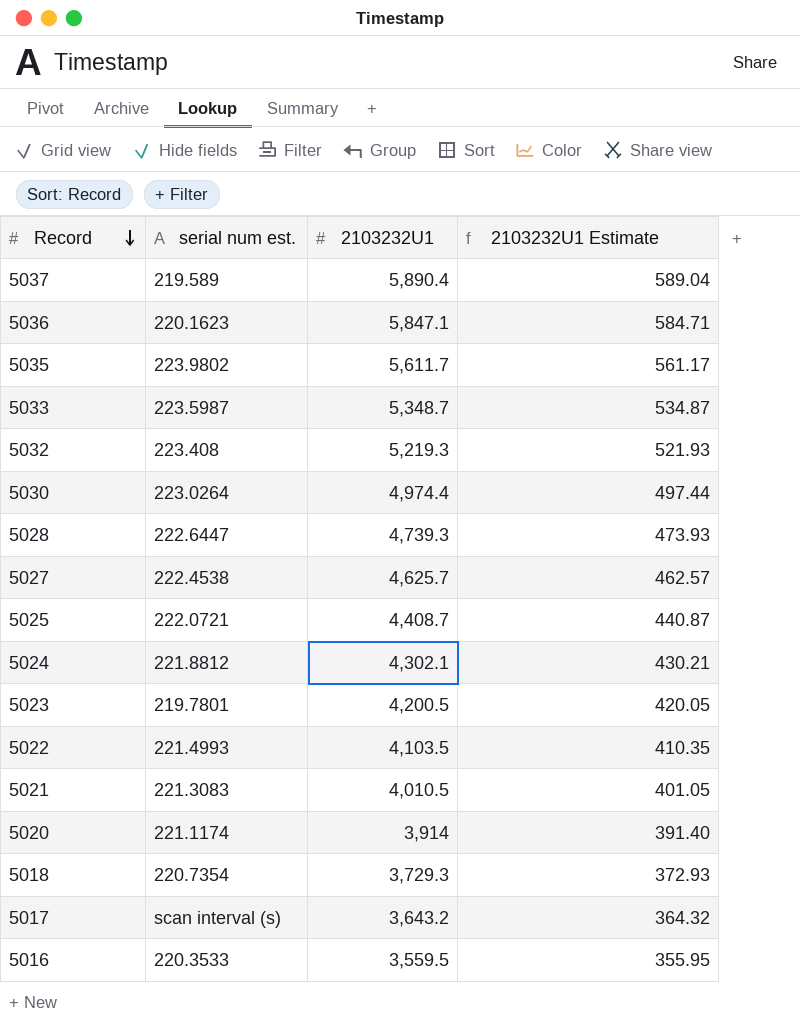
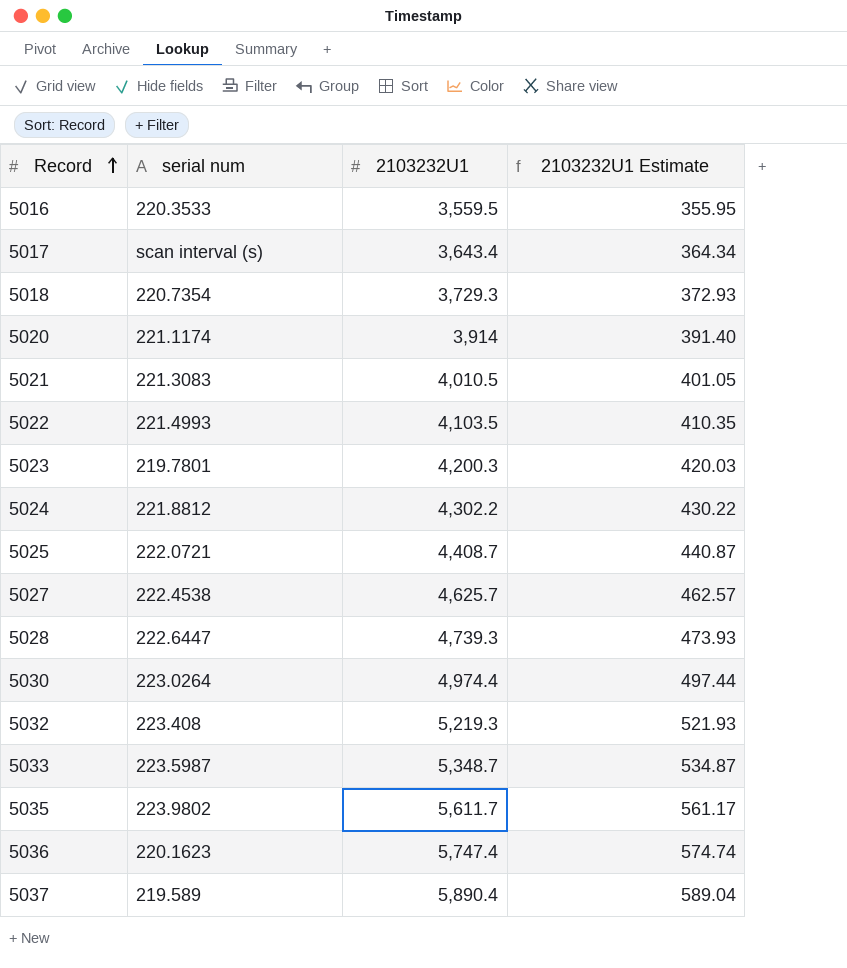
row order: Record descending -> Record ascending
column name: serial num est. -> serial num
5017 | 2103232U1: 3,643.2 -> 3,643.4
5017 | 2103232U1 Estimate: 364.32 -> 364.34
5023 | 2103232U1: 4,200.5 -> 4,200.3
5023 | 2103232U1 Estimate: 420.05 -> 420.03
5024 | 2103232U1: 4,302.1 -> 4,302.2
5024 | 2103232U1 Estimate: 430.21 -> 430.22
5036 | 2103232U1: 5,847.1 -> 5,747.4
5036 | 2103232U1 Estimate: 584.71 -> 574.74

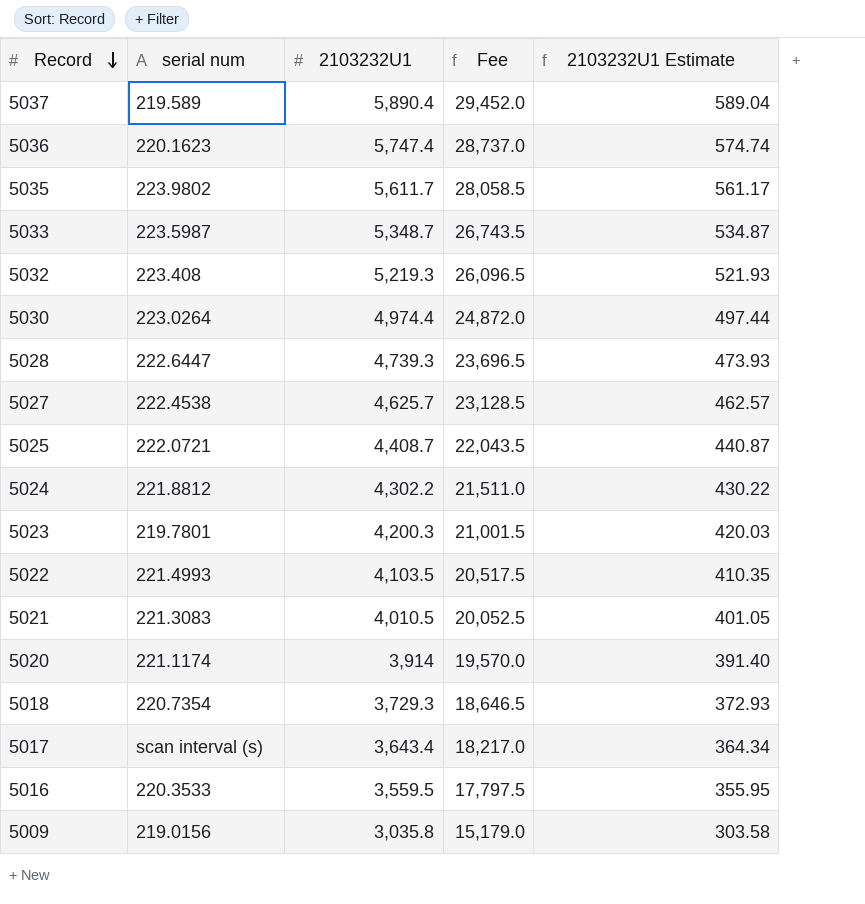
row order: Record ascending -> Record descending
column Fee | formula: none -> [2103232U1] * 5
row 5009: none -> 219.0156 | 3,035.8 | 15,179.0 | 303.58

